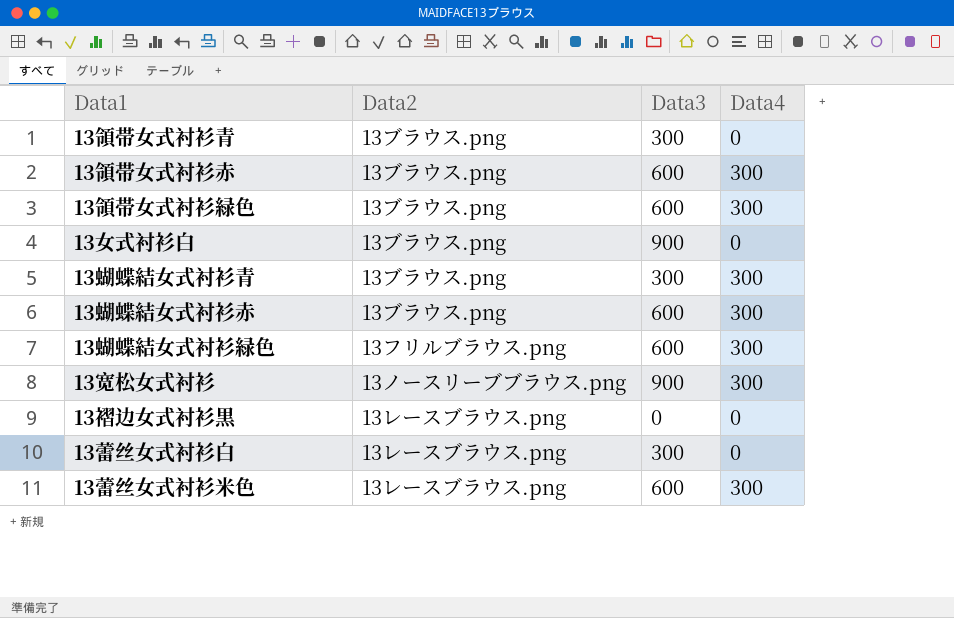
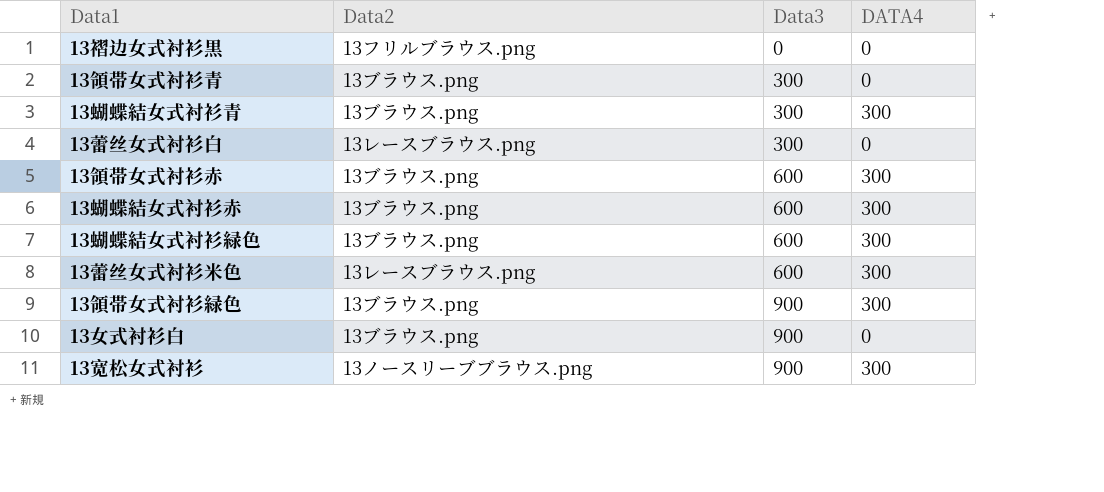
row order: none -> Data3 ascending
column name: Data4 -> DATA4
13褶边女式衬衫黒 | Data2: 13レースブラウス.png -> 13フリルブラウス.png
13蝴蝶結女式衬衫緑色 | Data2: 13フリルブラウス.png -> 13ブラウス.png
13領帯女式衬衫緑色 | Data3: 600 -> 900

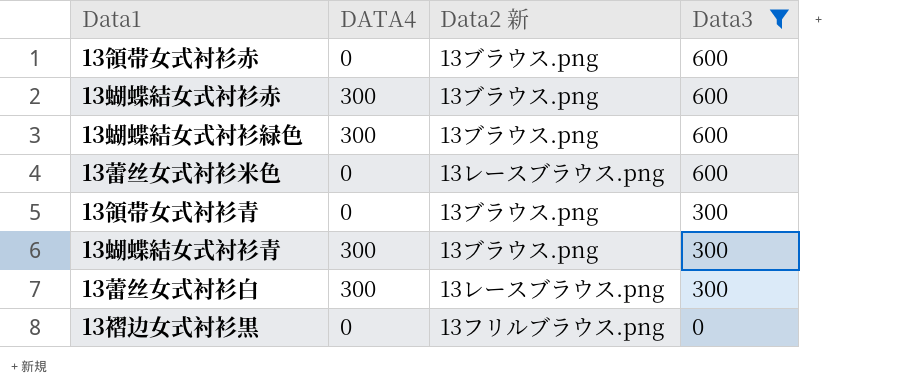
filter: none -> Data3 != 900
row order: Data3 ascending -> Data3 descending
column DATA4 | position: 4 -> 2
column name: Data2 -> Data2 新
13領帯女式衬衫赤 | DATA4: 300 -> 0
13蕾丝女式衬衫米色 | DATA4: 300 -> 0
13蕾丝女式衬衫白 | DATA4: 0 -> 300

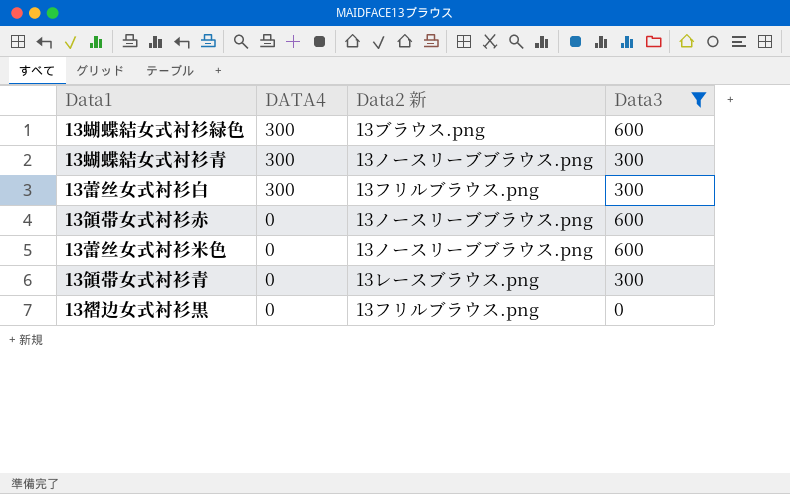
row order: Data3 descending -> DATA4 descending
row 13蝴蝶結女式衬衫赤: 300 | 13ブラウス.png | 600 -> none
13蝴蝶結女式衬衫青 | Data2 新: 13ブラウス.png -> 13ノースリーブブラウス.png
13蕾丝女式衬衫白 | Data2 新: 13レースブラウス.png -> 13フリルブラウス.png
13領帯女式衬衫赤 | Data2 新: 13ブラウス.png -> 13ノースリーブブラウス.png
13蕾丝女式衬衫米色 | Data2 新: 13レースブラウス.png -> 13ノースリーブブラウス.png
13領帯女式衬衫青 | Data2 新: 13ブラウス.png -> 13レースブラウス.png

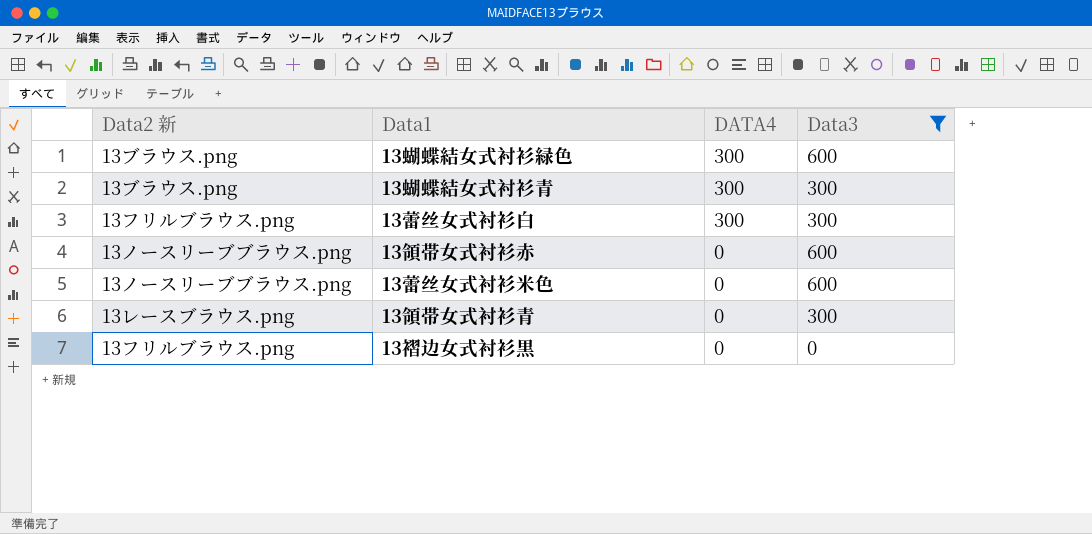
column Data2 新 | position: 3 -> 1
13蝴蝶結女式衬衫青 | Data2 新: 13ノースリーブブラウス.png -> 13ブラウス.png

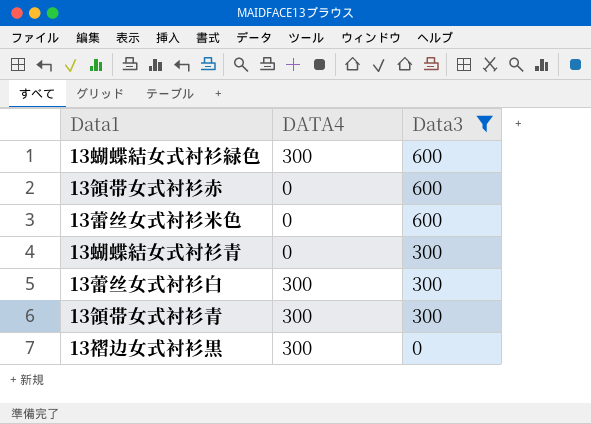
row order: DATA4 descending -> Data3 descending
column Data2 新 | position: 1 -> none
13蝴蝶結女式衬衫青 | DATA4: 300 -> 0
13領帯女式衬衫青 | DATA4: 0 -> 300
13褶边女式衬衫黒 | DATA4: 0 -> 300

